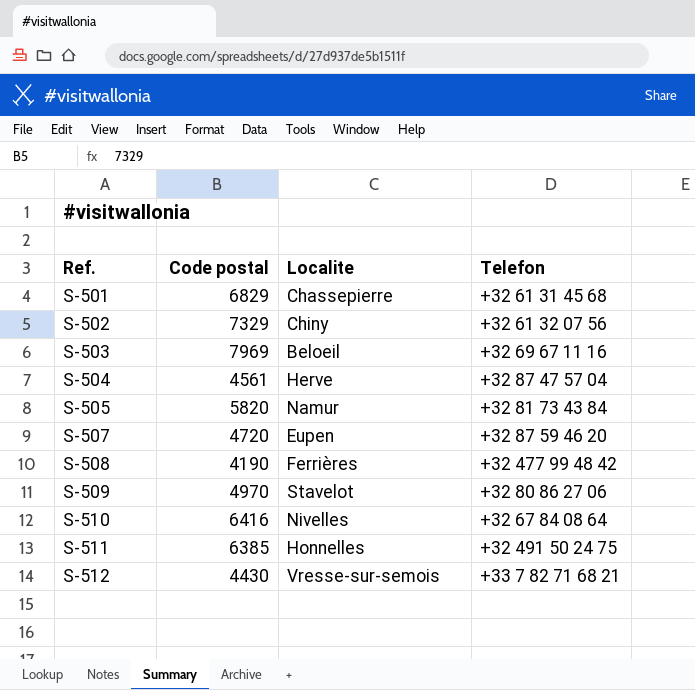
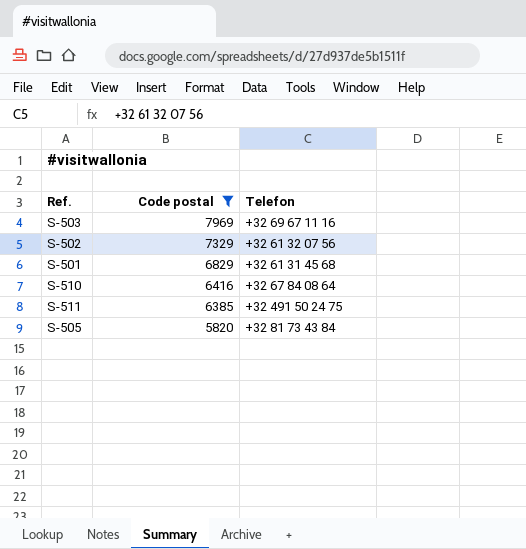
filter: none -> Code postal >= 5820
row order: Ref. ascending -> Code postal descending
column Localite | position: 3 -> none

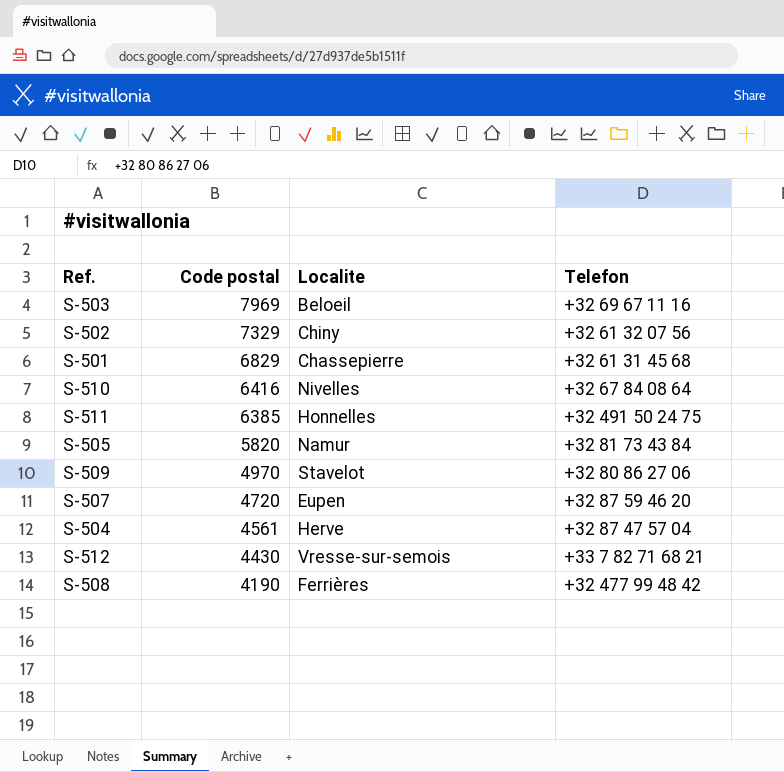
filter: Code postal >= 5820 -> none
column Localite | position: none -> 3

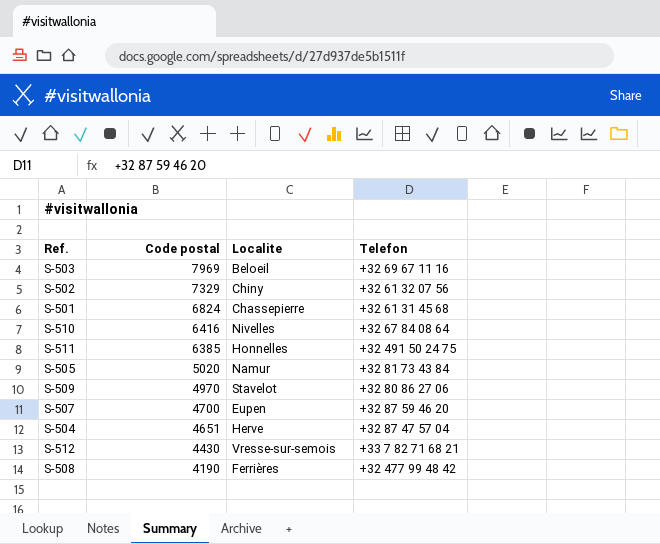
S-501 | Code postal: 6829 -> 6824
S-505 | Code postal: 5820 -> 5020
S-507 | Code postal: 4720 -> 4700
S-504 | Code postal: 4561 -> 4651

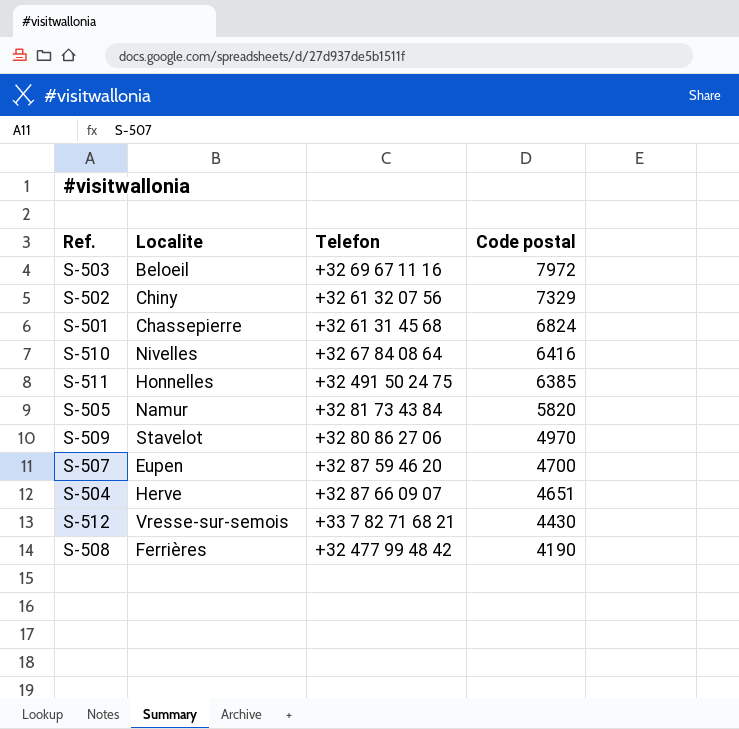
column Code postal | position: 2 -> 4
S-503 | Code postal: 7969 -> 7972
S-505 | Code postal: 5020 -> 5820
S-504 | Telefon: +32 87 47 57 04 -> +32 87 66 09 07

